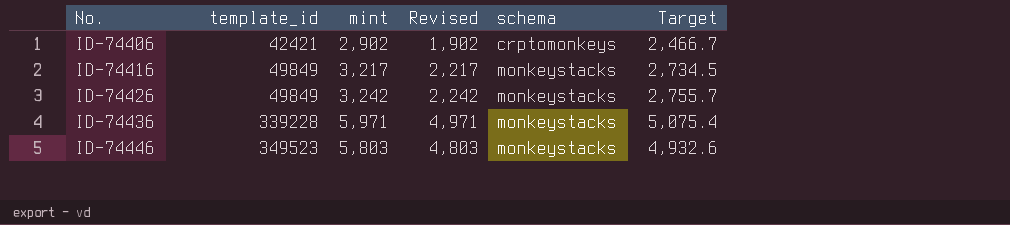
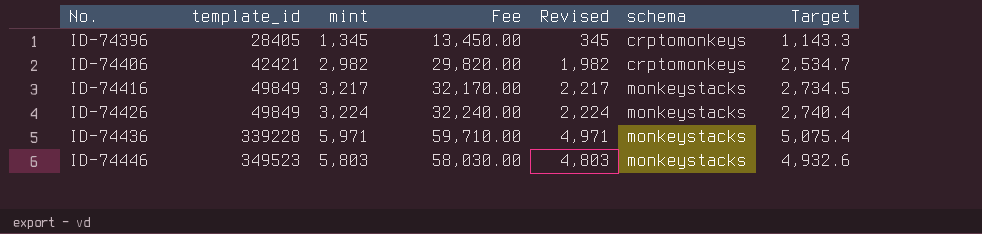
column Fee | formula: none -> [mint] * 10
row ID-74396: none -> 28405 | 1,345 | 13,450.00 | 345 | crptomonkeys | 1,143.3
ID-74406 | mint: 2,902 -> 2,982
ID-74406 | Revised: 1,902 -> 1,982
ID-74406 | Target: 2,466.7 -> 2,534.7
ID-74426 | mint: 3,242 -> 3,224
ID-74426 | Revised: 2,242 -> 2,224
ID-74426 | Target: 2,755.7 -> 2,740.4

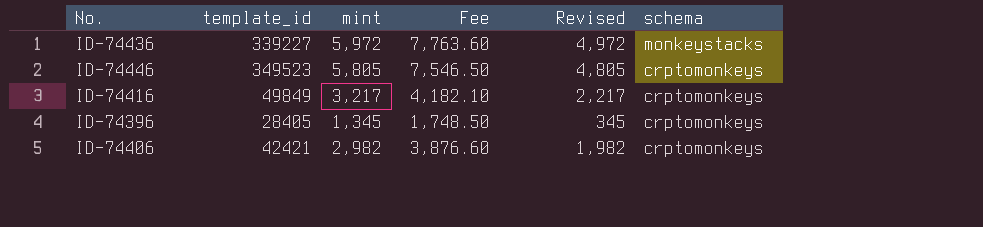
row order: No. ascending -> schema descending
column Target | formula: [mint] * 0.85 -> none
column Fee | formula: [mint] * 10 -> [mint] * 1.3
row ID-74426: 49849 | 3,224 | 32,240.00 | 2,224 | monkeystacks | 2,740.4 -> none
ID-74436 | template_id: 339228 -> 339227
ID-74436 | mint: 5,971 -> 5,972
ID-74436 | Revised: 4,971 -> 4,972
ID-74446 | mint: 5,803 -> 5,805
ID-74446 | Revised: 4,803 -> 4,805
ID-74446 | schema: monkeystacks -> crptomonkeys
ID-74416 | schema: monkeystacks -> crptomonkeys

